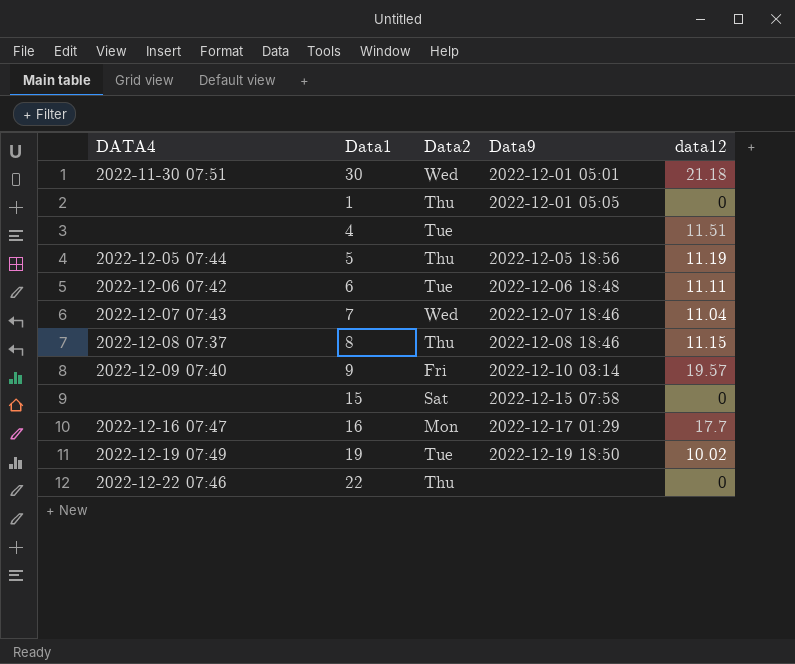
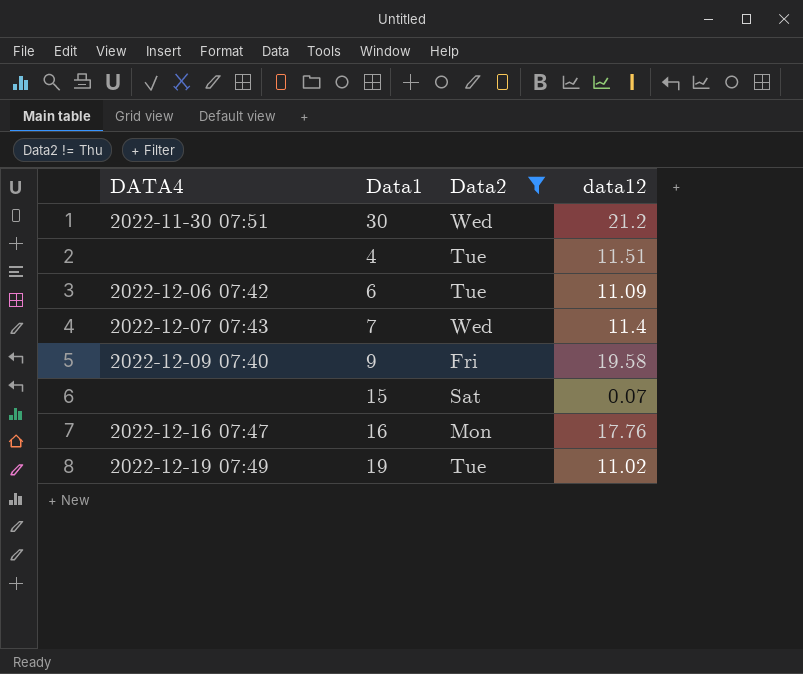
filter: none -> Data2 != Thu
column Data9 | position: 4 -> none
30 | data12: 21.18 -> 21.2
6 | data12: 11.11 -> 11.09
7 | data12: 11.04 -> 11.4
9 | data12: 19.57 -> 19.58
15 | data12: 0 -> 0.07
16 | data12: 17.7 -> 17.76
19 | data12: 10.02 -> 11.02

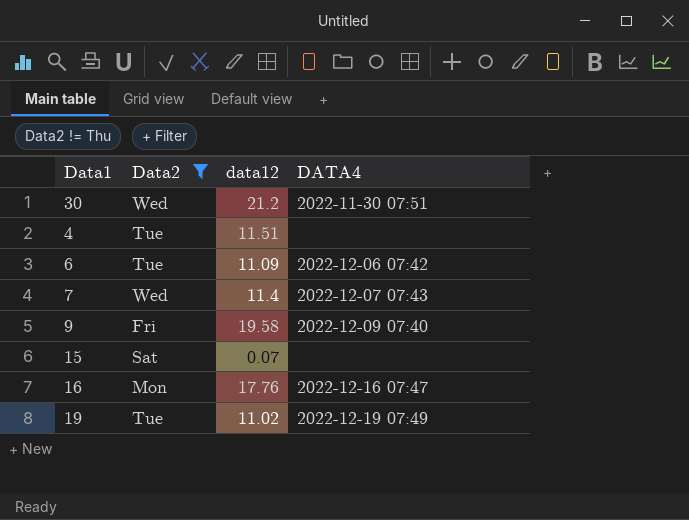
column DATA4 | position: 1 -> 4

